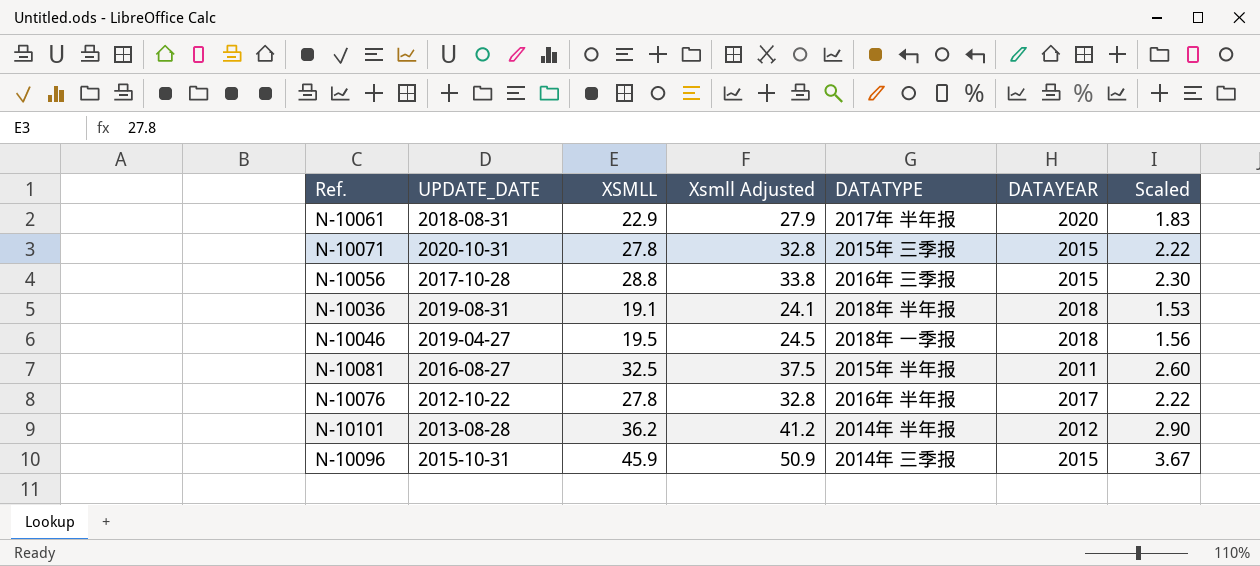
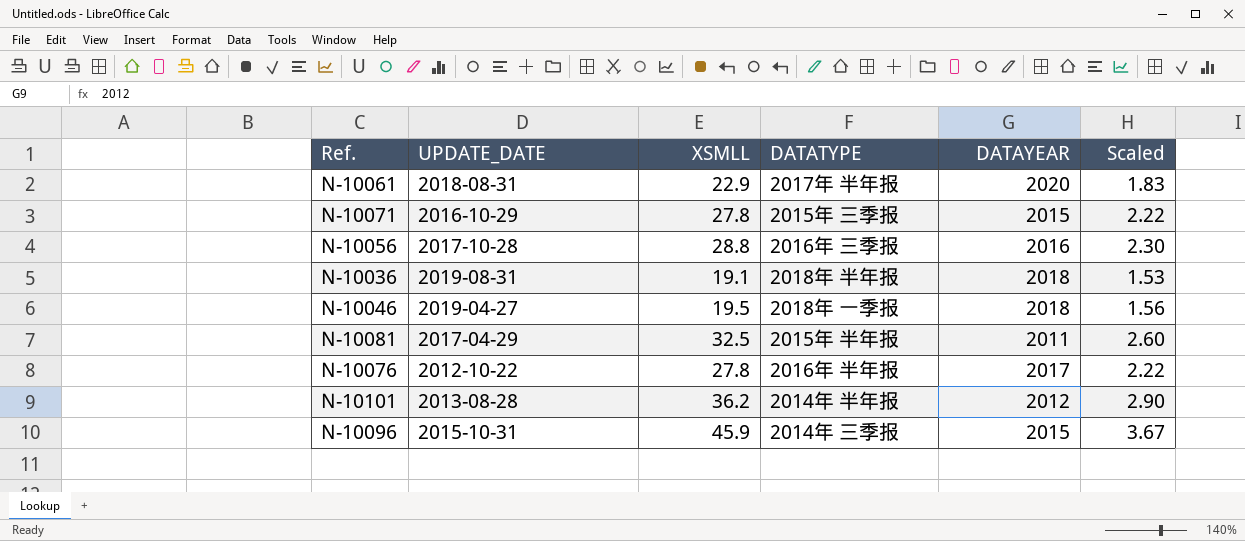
column Xsmll Adjusted | formula: [XSMLL] + 5 -> none
N-10071 | UPDATE_DATE: 2020-10-31 -> 2016-10-29
N-10056 | DATAYEAR: 2015 -> 2016
N-10081 | UPDATE_DATE: 2016-08-27 -> 2017-04-29

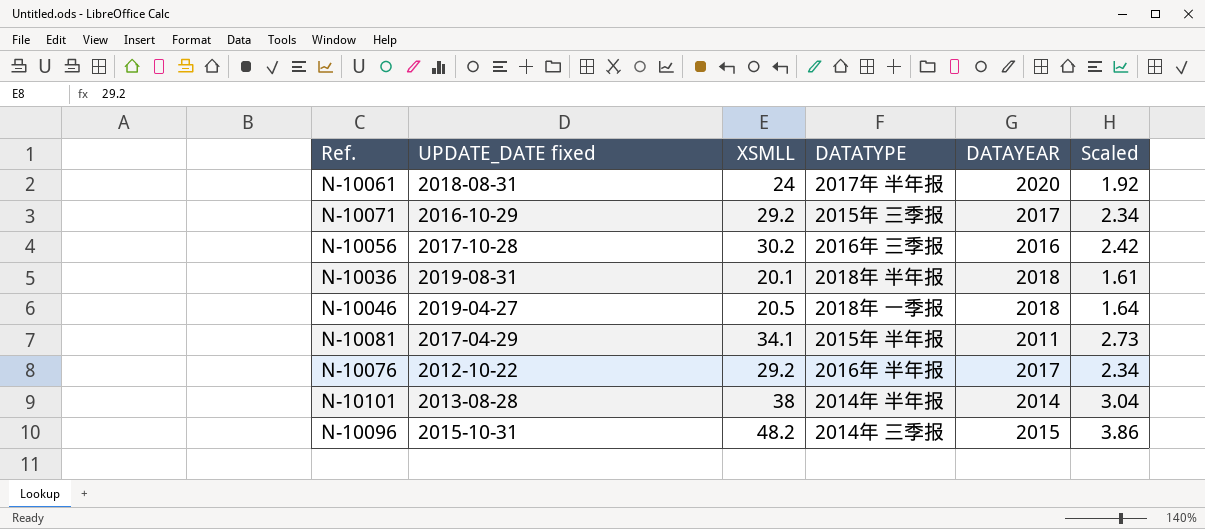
column name: UPDATE_DATE -> UPDATE_DATE fixed
N-10061 | XSMLL: 22.9 -> 24
N-10061 | Scaled: 1.83 -> 1.92
N-10071 | XSMLL: 27.8 -> 29.2
N-10071 | DATAYEAR: 2015 -> 2017
N-10071 | Scaled: 2.22 -> 2.34
N-10056 | XSMLL: 28.8 -> 30.2
N-10056 | Scaled: 2.30 -> 2.42
N-10036 | XSMLL: 19.1 -> 20.1
N-10036 | Scaled: 1.53 -> 1.61
N-10046 | XSMLL: 19.5 -> 20.5
N-10046 | Scaled: 1.56 -> 1.64
N-10081 | XSMLL: 32.5 -> 34.1
N-10081 | Scaled: 2.60 -> 2.73
N-10076 | XSMLL: 27.8 -> 29.2
N-10076 | Scaled: 2.22 -> 2.34
N-10101 | XSMLL: 36.2 -> 38
N-10101 | DATAYEAR: 2012 -> 2014
N-10101 | Scaled: 2.90 -> 3.04
N-10096 | XSMLL: 45.9 -> 48.2
N-10096 | Scaled: 3.67 -> 3.86

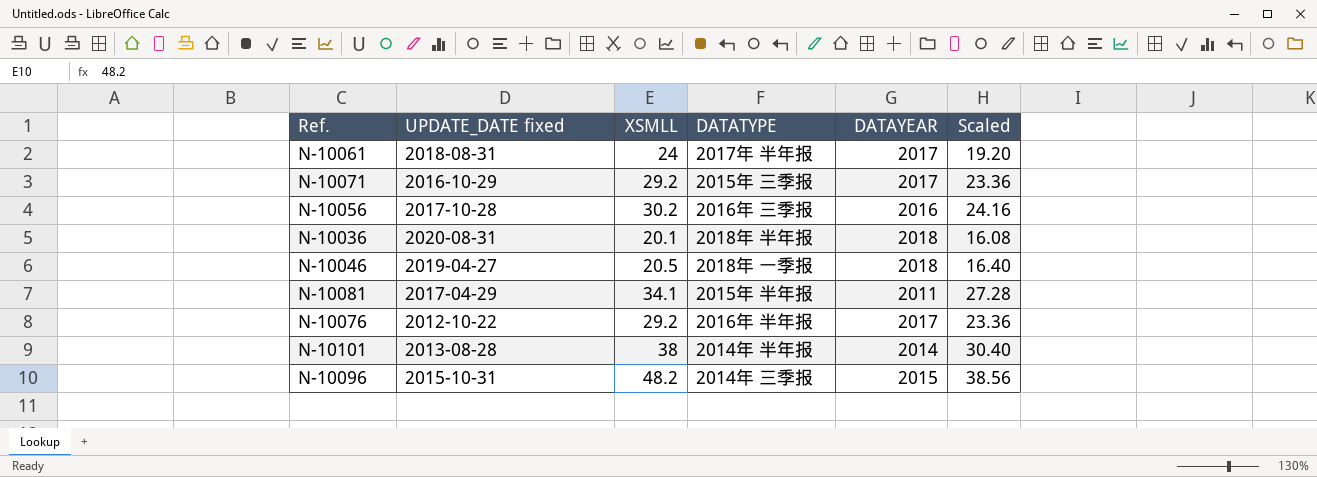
column Scaled | formula: [XSMLL] * 0.08 -> [XSMLL] * 0.8
N-10061 | DATAYEAR: 2020 -> 2017
N-10036 | UPDATE_DATE fixed: 2019-08-31 -> 2020-08-31

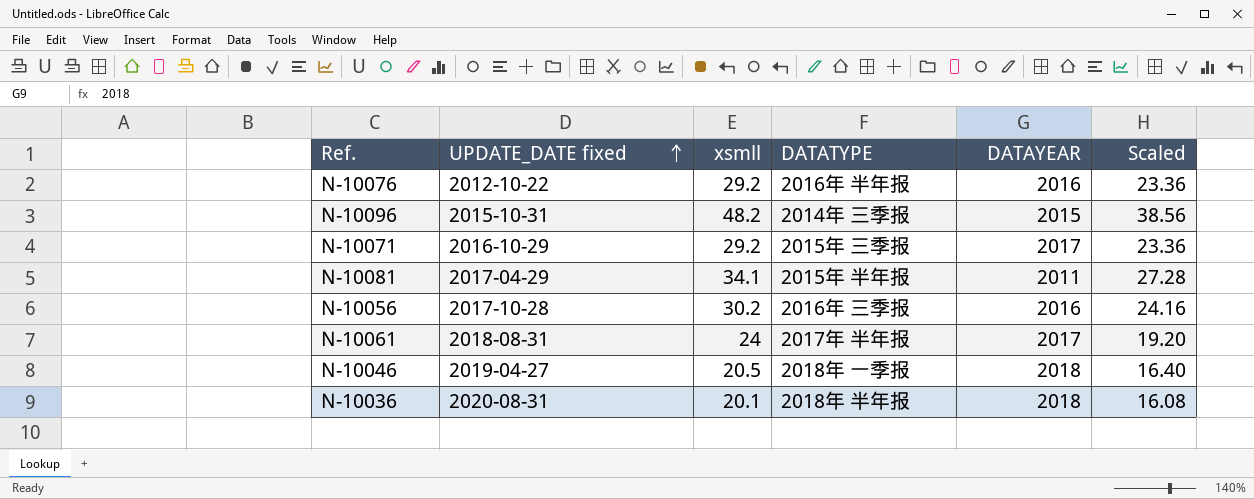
row order: none -> UPDATE_DATE fixed ascending
column name: XSMLL -> xsmll
row N-10101: 2013-08-28 | 38 | 2014年 半年报 | 2014 | 30.40 -> none
N-10076 | DATAYEAR: 2017 -> 2016

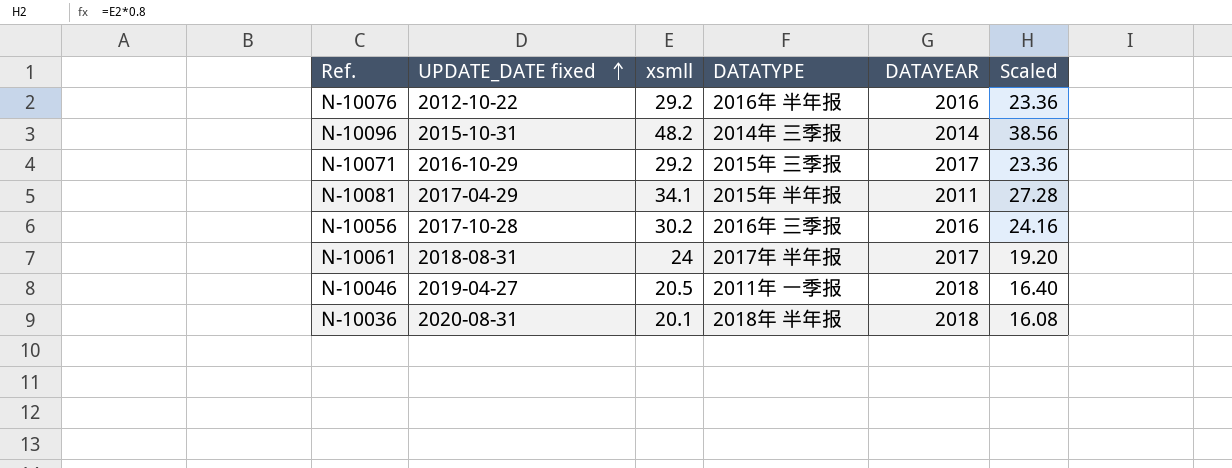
N-10096 | DATAYEAR: 2015 -> 2014
N-10046 | DATATYPE: 2018年 一季报 -> 2011年 一季报

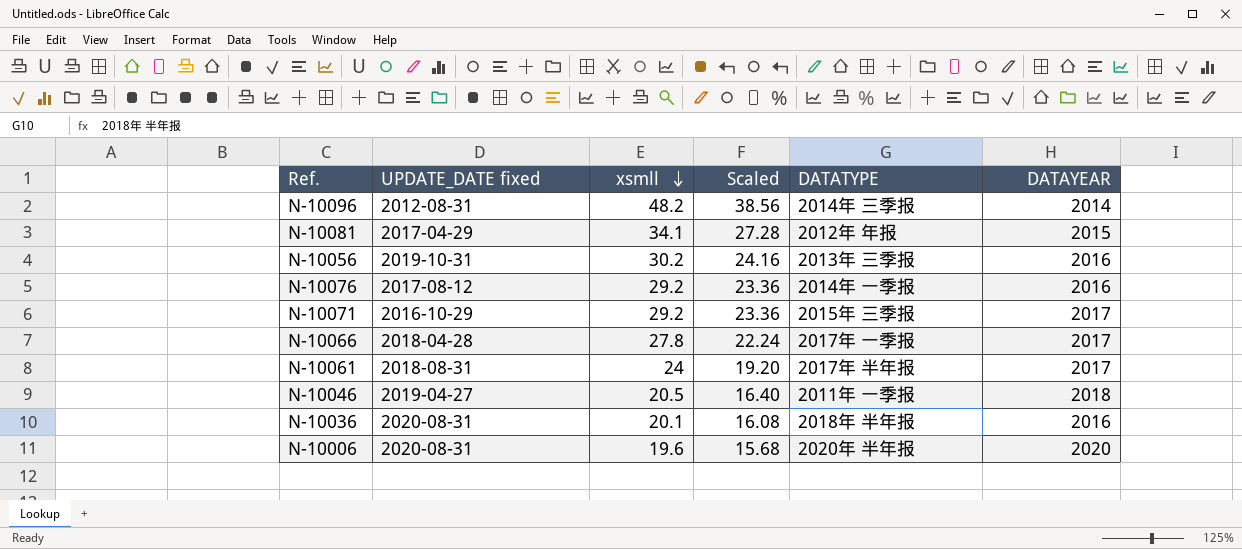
row order: UPDATE_DATE fixed ascending -> xsmll descending
column Scaled | position: 6 -> 4
N-10096 | UPDATE_DATE fixed: 2015-10-31 -> 2012-08-31
N-10081 | DATATYPE: 2015年 半年报 -> 2012年 年报
N-10081 | DATAYEAR: 2011 -> 2015
N-10056 | UPDATE_DATE fixed: 2017-10-28 -> 2019-10-31
N-10056 | DATATYPE: 2016年 三季报 -> 2013年 三季报
N-10076 | UPDATE_DATE fixed: 2012-10-22 -> 2017-08-12
N-10076 | DATATYPE: 2016年 半年报 -> 2014年 一季报
row N-10066: none -> 2018-04-28 | 27.8 | 22.24 | 2017年 一季报 | 2017
N-10036 | DATAYEAR: 2018 -> 2016
row N-10006: none -> 2020-08-31 | 19.6 | 15.68 | 2020年 半年报 | 2020

